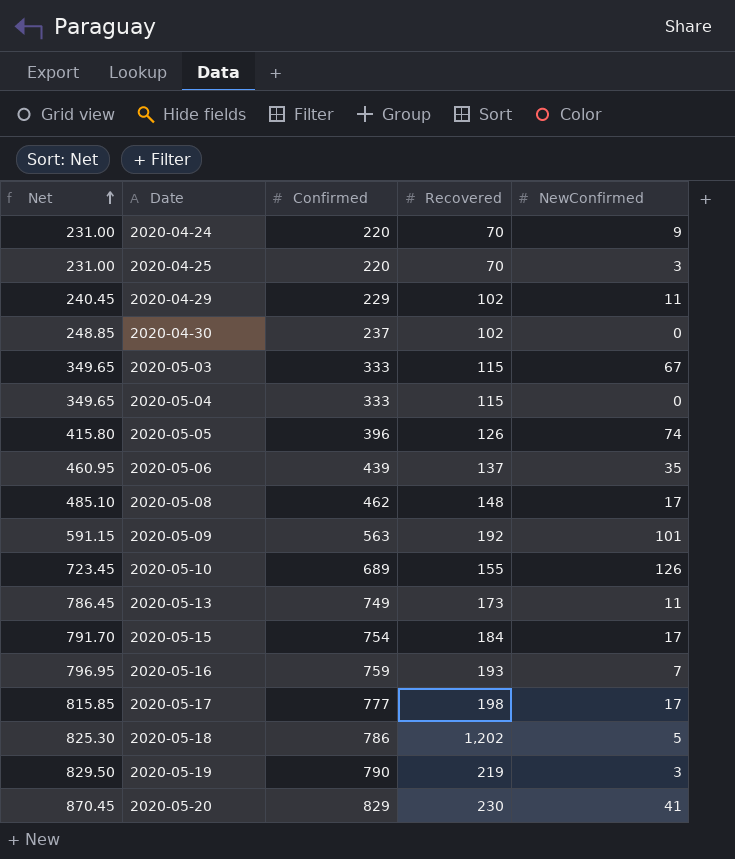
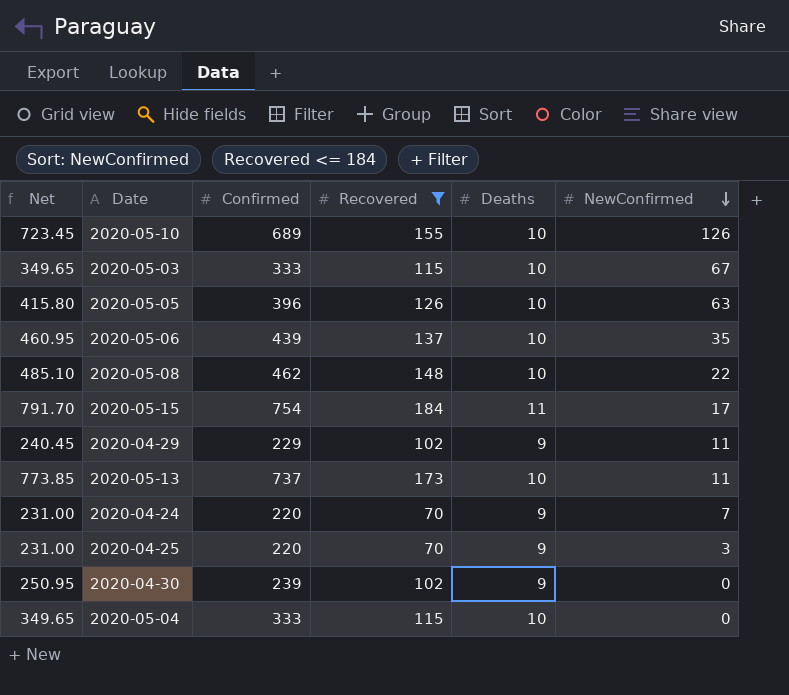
filter: none -> Recovered <= 184
row order: Net ascending -> NewConfirmed descending
column Deaths | position: none -> 5
2020-05-05 | NewConfirmed: 74 -> 63
2020-05-08 | NewConfirmed: 17 -> 22
2020-05-13 | Net: 786.45 -> 773.85
2020-05-13 | Confirmed: 749 -> 737
2020-04-24 | NewConfirmed: 9 -> 7
2020-04-30 | Net: 248.85 -> 250.95
2020-04-30 | Confirmed: 237 -> 239

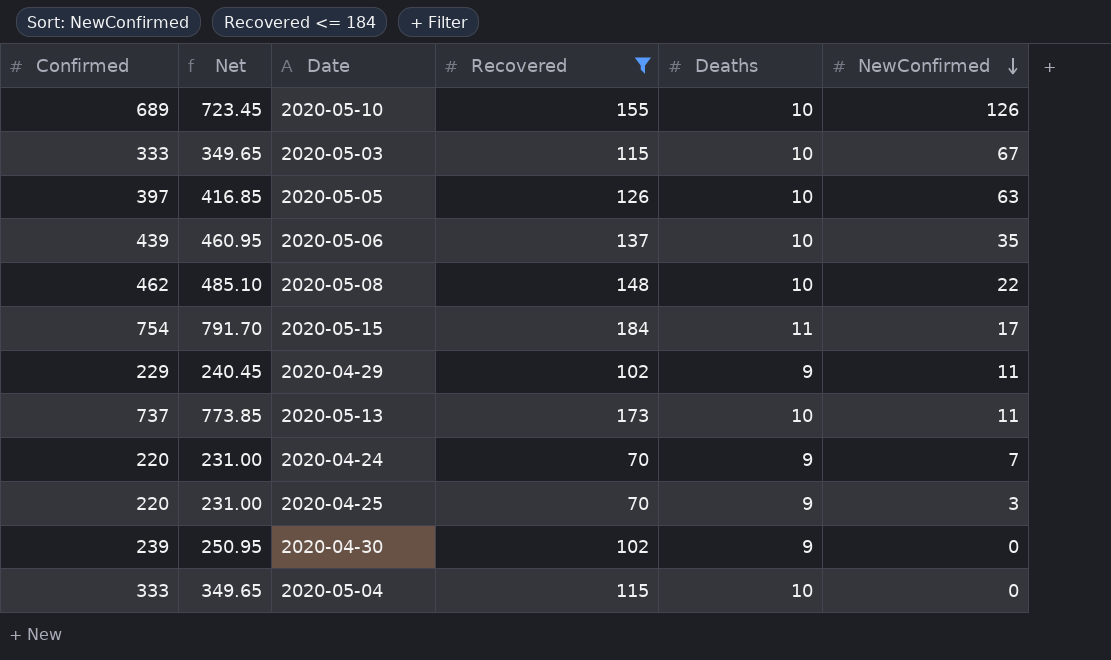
column Confirmed | position: 3 -> 1
2020-05-05 | Confirmed: 396 -> 397
2020-05-05 | Net: 415.80 -> 416.85

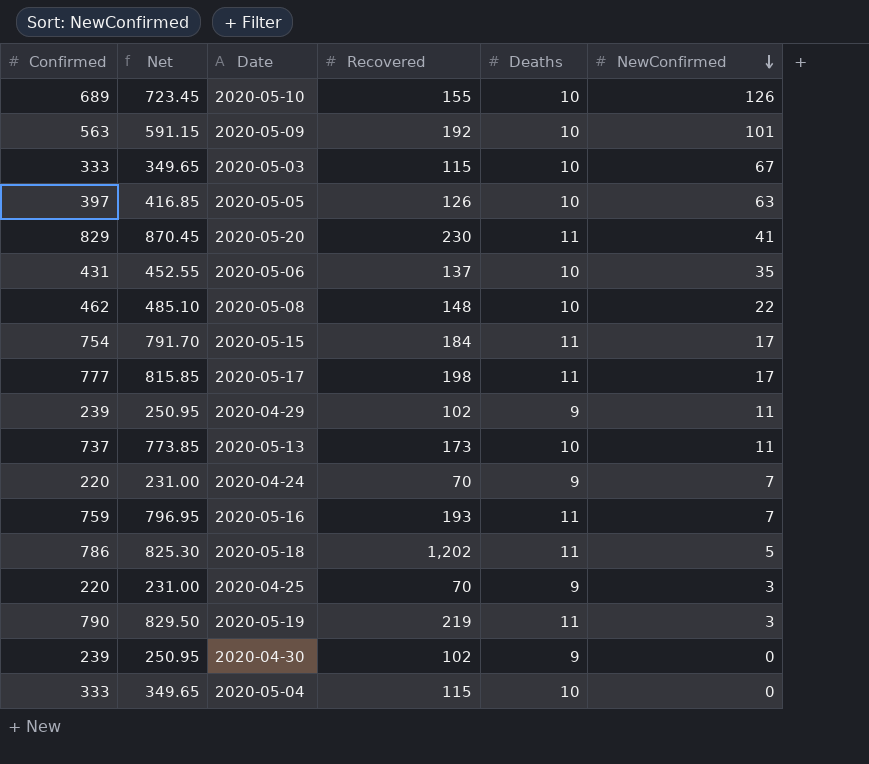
filter: Recovered <= 184 -> none
2020-05-06 | Confirmed: 439 -> 431
2020-05-06 | Net: 460.95 -> 452.55
2020-04-29 | Confirmed: 229 -> 239
2020-04-29 | Net: 240.45 -> 250.95

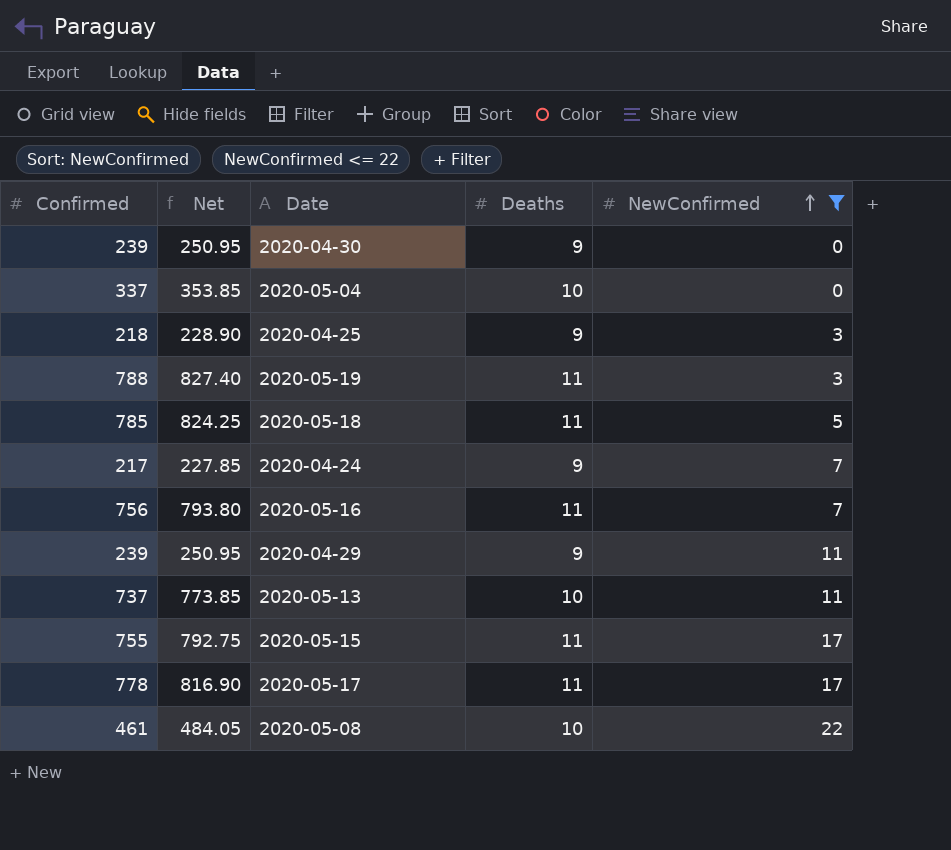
filter: none -> NewConfirmed <= 22
row order: NewConfirmed descending -> NewConfirmed ascending
column Recovered | position: 4 -> none
2020-05-04 | Confirmed: 333 -> 337
2020-05-04 | Net: 349.65 -> 353.85
2020-04-25 | Confirmed: 220 -> 218
2020-04-25 | Net: 231.00 -> 228.90
2020-05-19 | Confirmed: 790 -> 788
2020-05-19 | Net: 829.50 -> 827.40
2020-05-18 | Confirmed: 786 -> 785
2020-05-18 | Net: 825.30 -> 824.25
2020-04-24 | Confirmed: 220 -> 217
2020-04-24 | Net: 231.00 -> 227.85
2020-05-16 | Confirmed: 759 -> 756
2020-05-16 | Net: 796.95 -> 793.80
2020-05-15 | Confirmed: 754 -> 755
2020-05-15 | Net: 791.70 -> 792.75
2020-05-17 | Confirmed: 777 -> 778
2020-05-17 | Net: 815.85 -> 816.90
2020-05-08 | Confirmed: 462 -> 461
2020-05-08 | Net: 485.10 -> 484.05

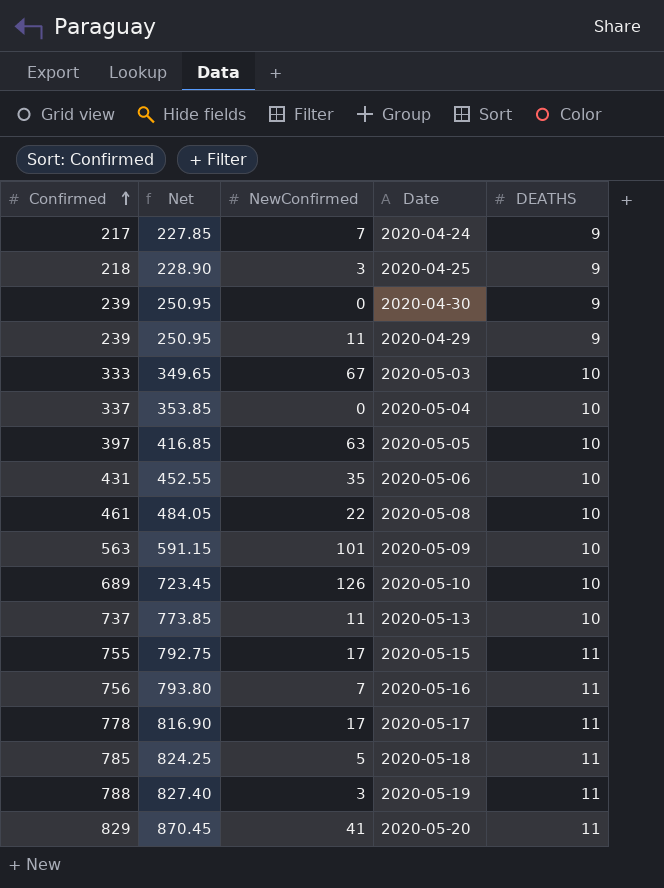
filter: NewConfirmed <= 22 -> none
row order: NewConfirmed ascending -> Confirmed ascending
column NewConfirmed | position: 5 -> 3
column name: Deaths -> DEATHS

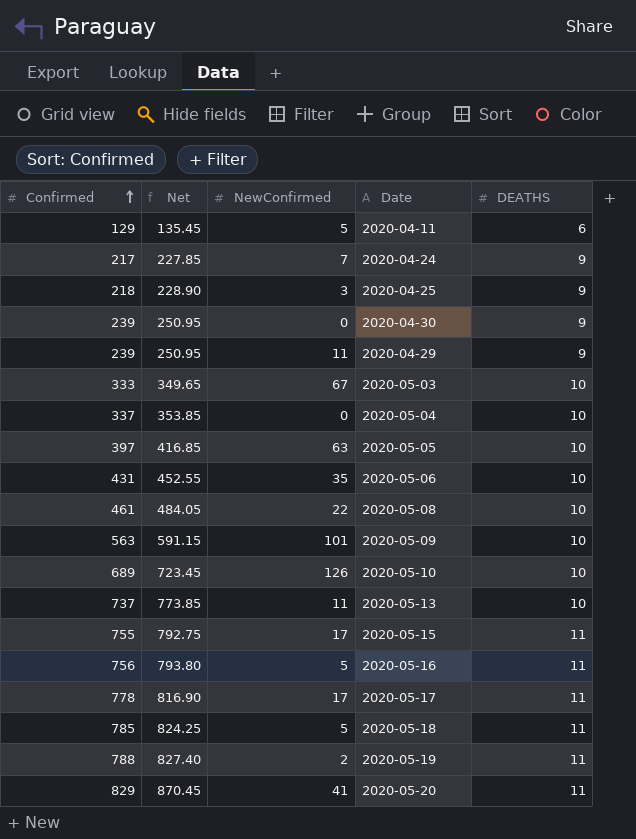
row 2020-04-11: none -> 129 | 135.45 | 5 | 6
2020-05-16 | NewConfirmed: 7 -> 5
2020-05-19 | NewConfirmed: 3 -> 2

